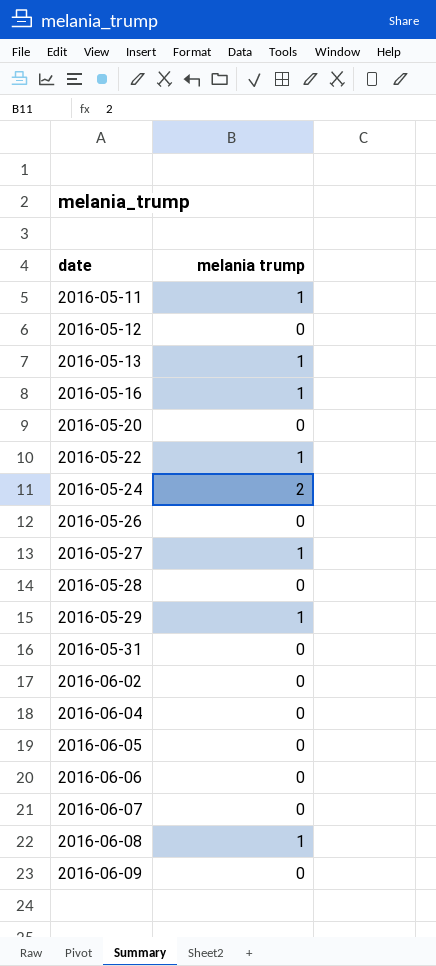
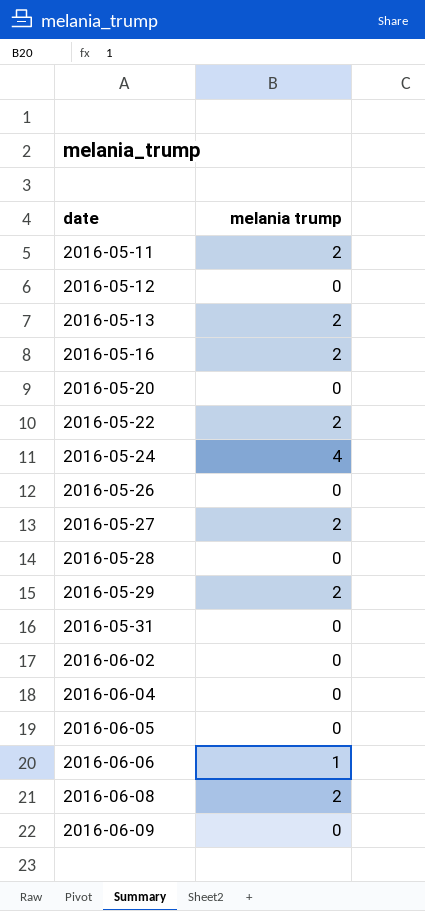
row 2016-06-07: 0 -> none
2016-05-11 | melania trump: 1 -> 2
2016-05-13 | melania trump: 1 -> 2
2016-05-16 | melania trump: 1 -> 2
2016-05-22 | melania trump: 1 -> 2
2016-05-24 | melania trump: 2 -> 4
2016-05-27 | melania trump: 1 -> 2
2016-05-29 | melania trump: 1 -> 2
2016-06-06 | melania trump: 0 -> 1
2016-06-08 | melania trump: 1 -> 2

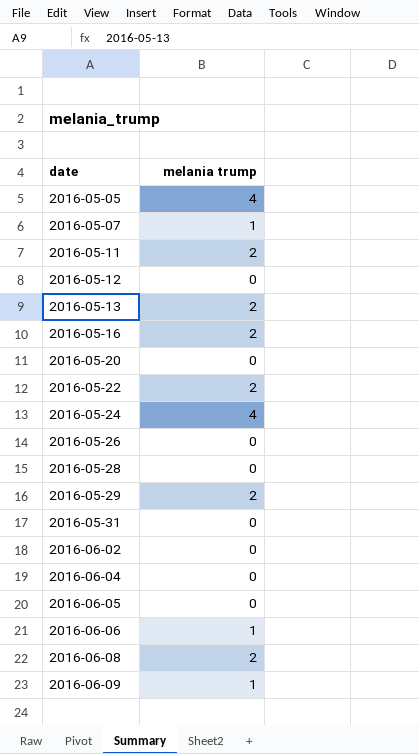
row 2016-05-27: 2 -> none
row 2016-05-05: none -> 4
row 2016-05-07: none -> 1
2016-06-09 | melania trump: 0 -> 1

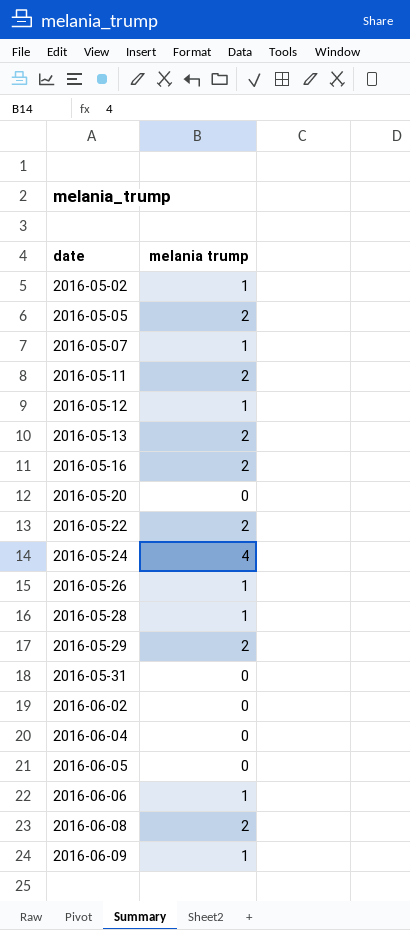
row 2016-05-02: none -> 1
2016-05-05 | melania trump: 4 -> 2
2016-05-12 | melania trump: 0 -> 1
2016-05-26 | melania trump: 0 -> 1
2016-05-28 | melania trump: 0 -> 1

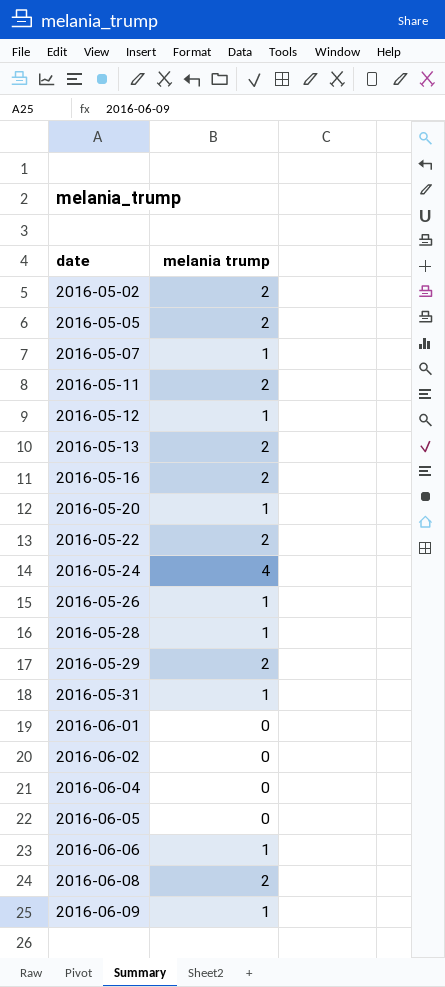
2016-05-02 | melania trump: 1 -> 2
2016-05-20 | melania trump: 0 -> 1
2016-05-31 | melania trump: 0 -> 1
row 2016-06-01: none -> 0

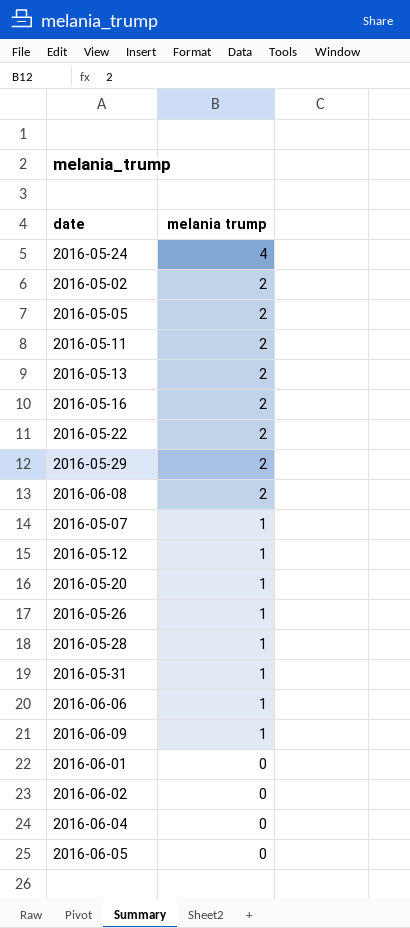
row order: date ascending -> melania trump descending

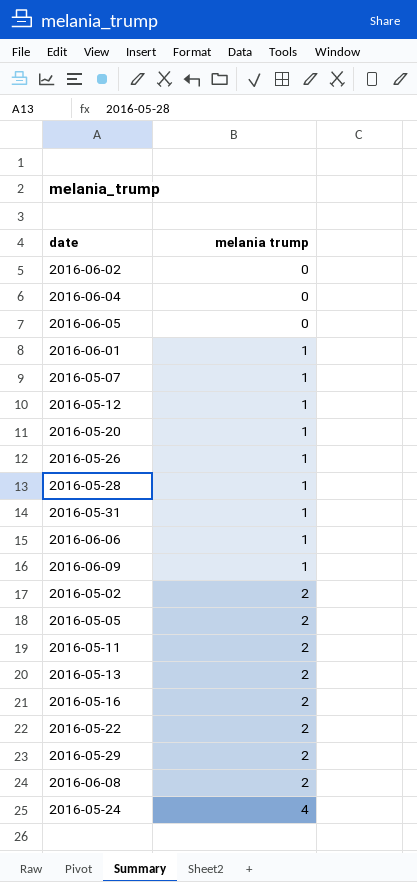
row order: melania trump descending -> melania trump ascending
2016-06-01 | melania trump: 0 -> 1

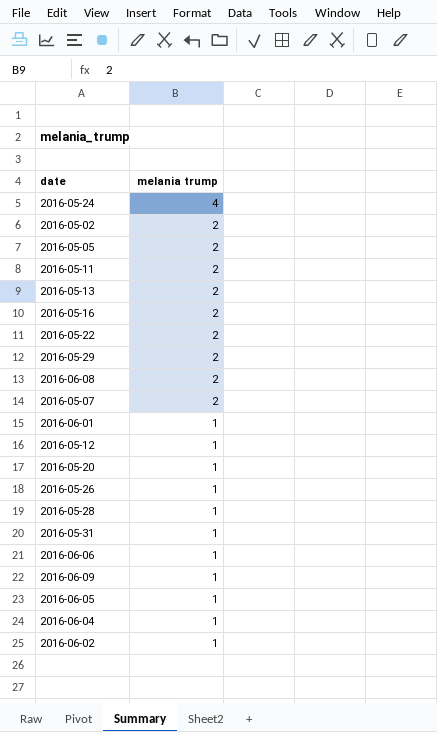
row order: melania trump ascending -> melania trump descending
2016-05-07 | melania trump: 1 -> 2
2016-06-05 | melania trump: 0 -> 1
2016-06-04 | melania trump: 0 -> 1
2016-06-02 | melania trump: 0 -> 1

